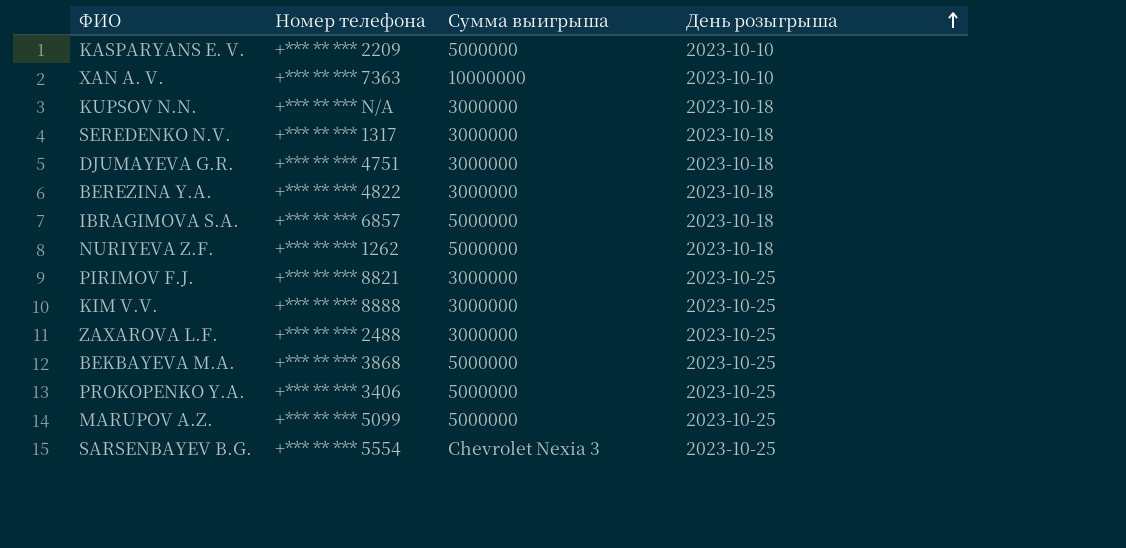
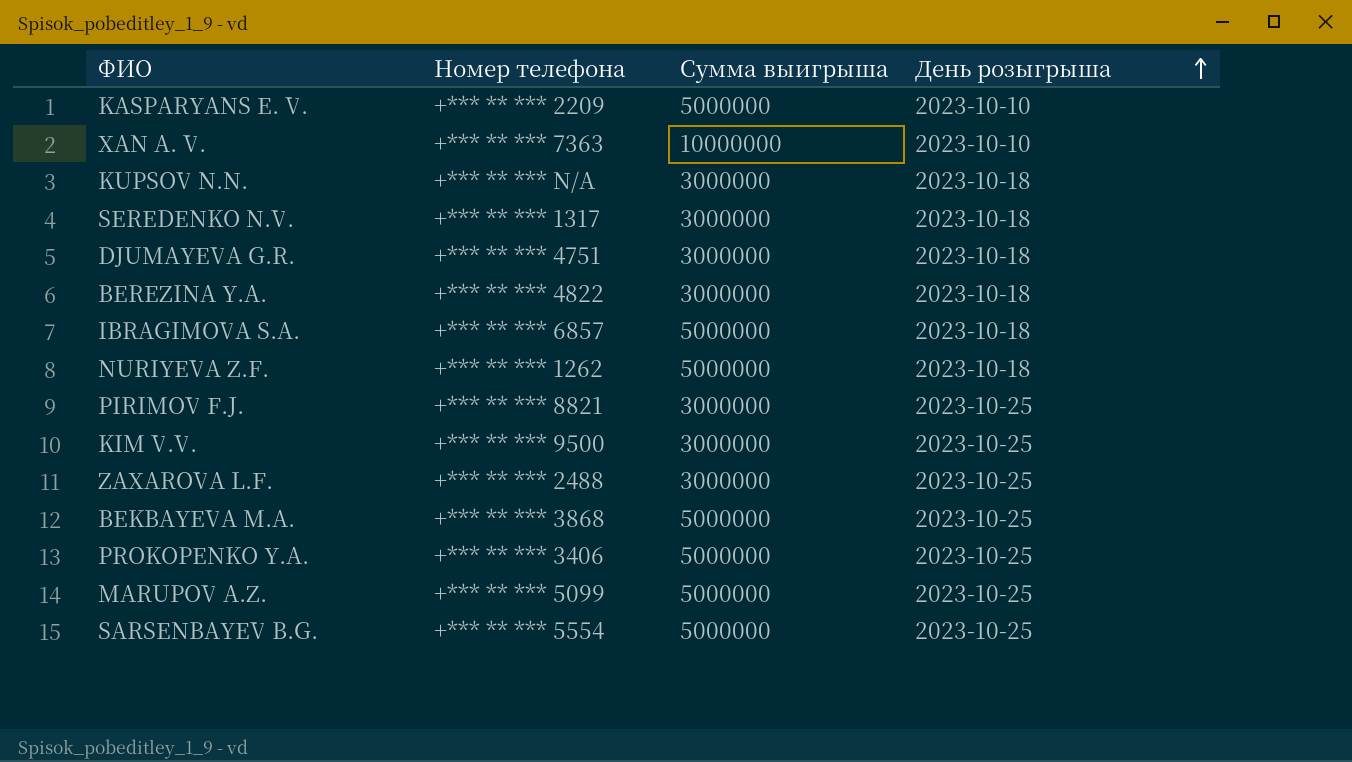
KIM V.V. | Номер телефона: +*** ** *** 8888 -> +*** ** *** 9500
SARSENBAYEV B.G. | Сумма выигрыша: Chevrolet Nexia 3 -> 5000000

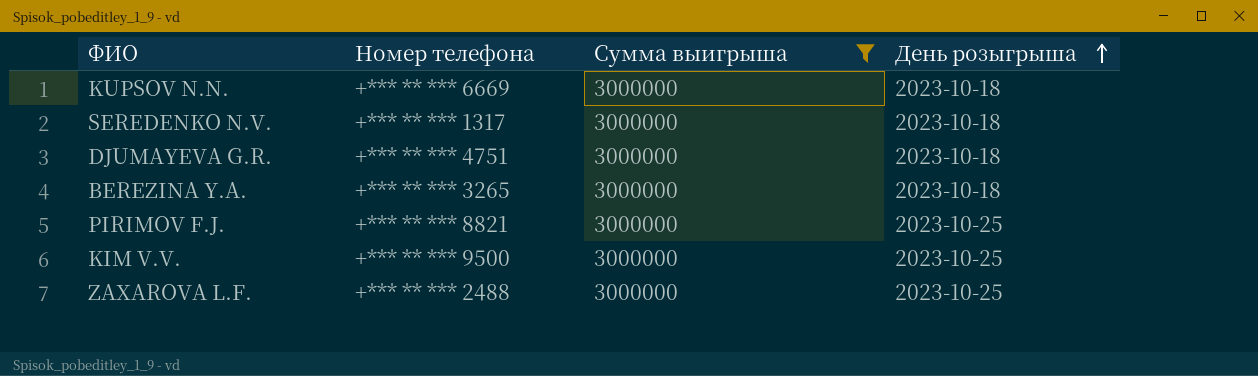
filter: none -> Сумма выигрыша = 3000000
KUPSOV N.N. | Номер телефона: +*** ** *** N/A -> +*** ** *** 6669
BEREZINA Y.A. | Номер телефона: +*** ** *** 4822 -> +*** ** *** 3265

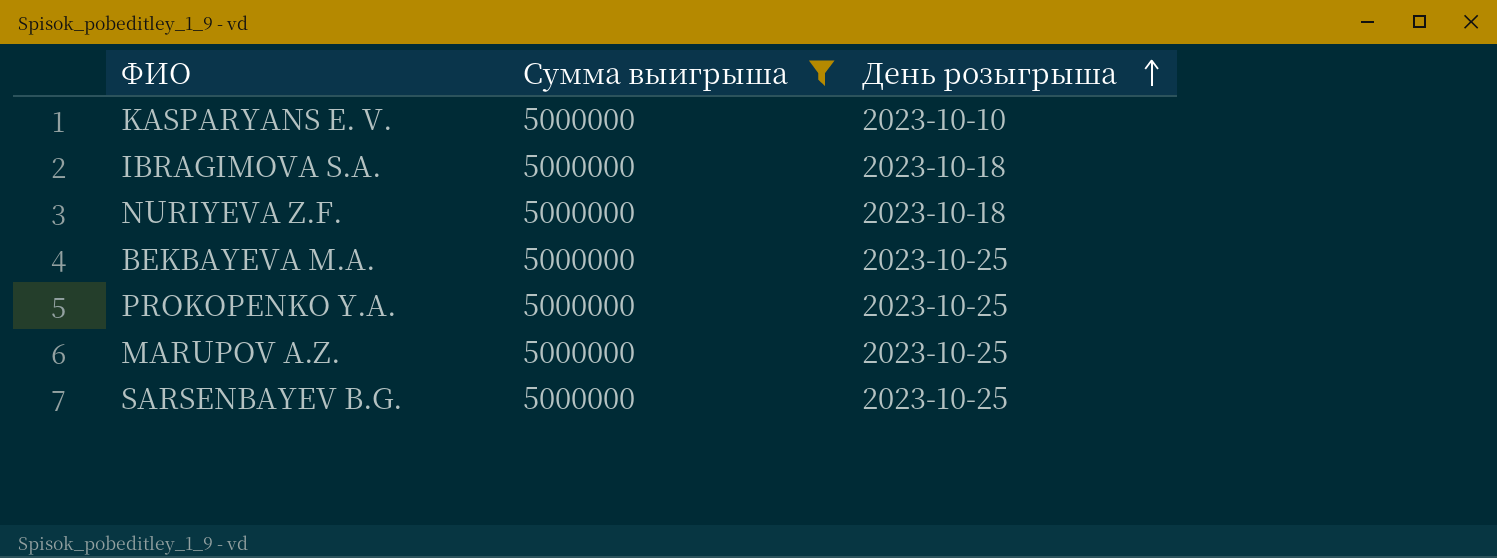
filter: Сумма выигрыша = 3000000 -> Сумма выигрыша = 5000000
column Номер телефона | position: 2 -> none

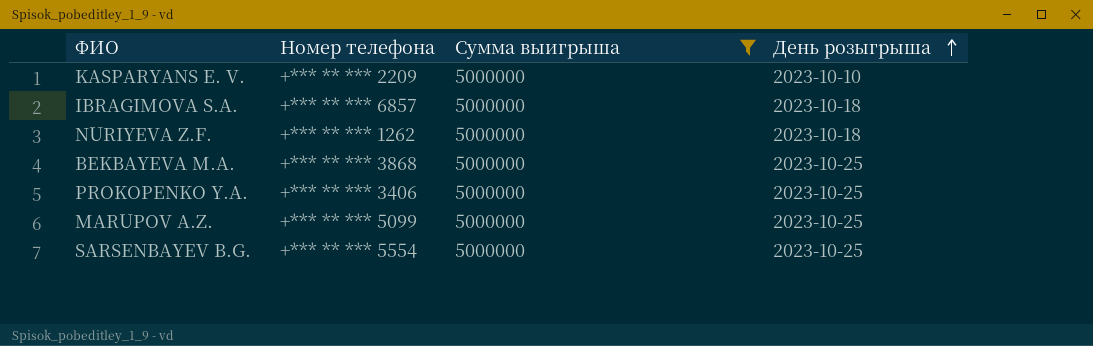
column Номер телефона | position: none -> 2

